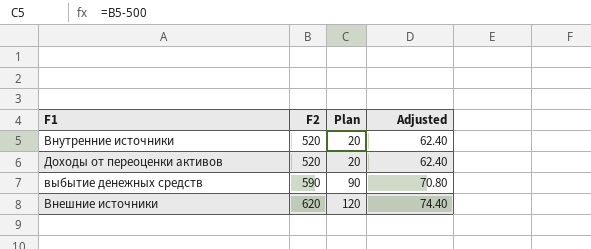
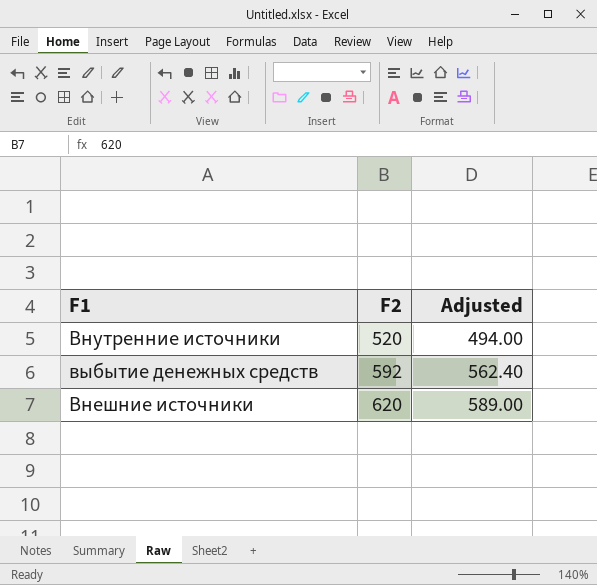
column Plan | formula: [F2] - 500 -> none
column Adjusted | formula: [F2] * 0.12 -> [F2] * 0.95
row Доходы от переоценки активов: 520 | 20 | 62.40 -> none
выбытие денежных средств | F2: 590 -> 592

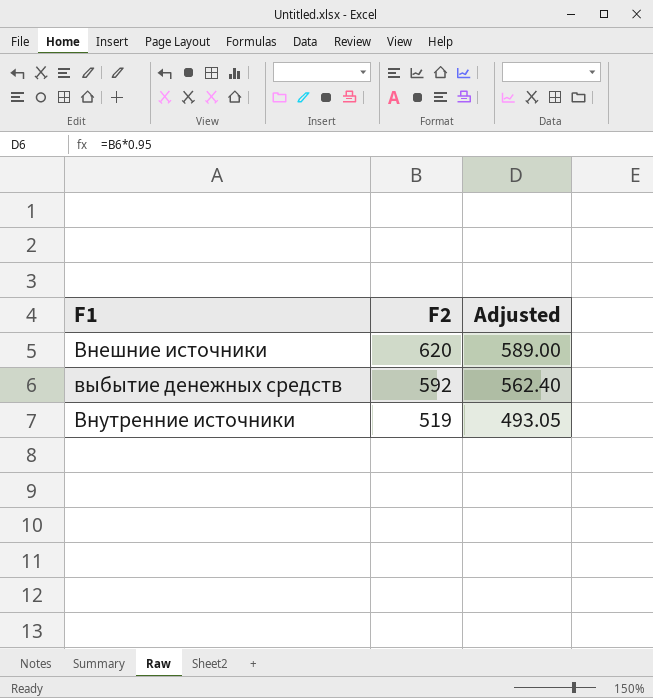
row order: F2 ascending -> F2 descending
Внутренние источники | F2: 520 -> 519
Внутренние источники | Adjusted: 494.00 -> 493.05

